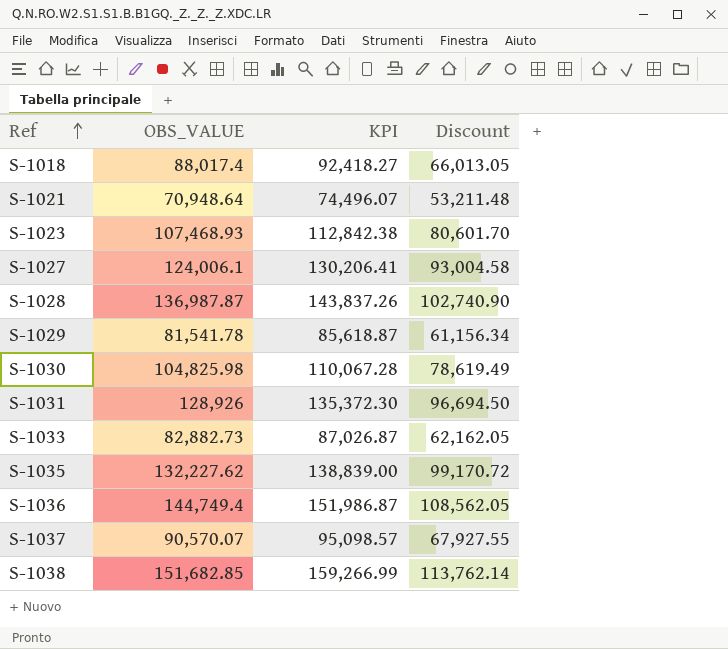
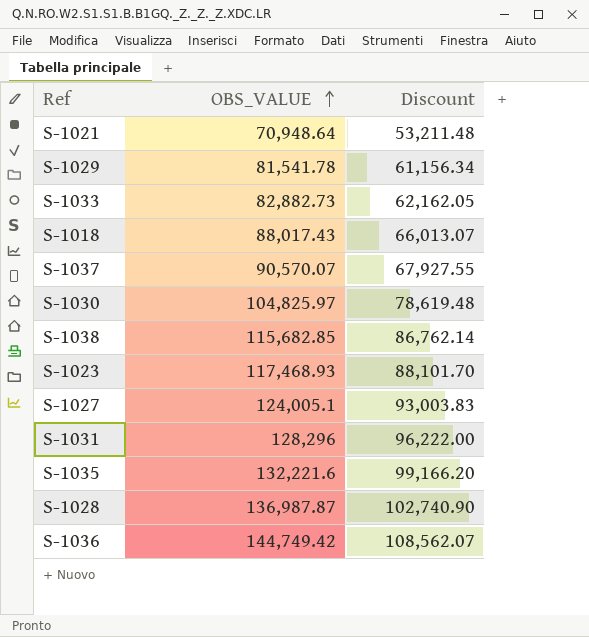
row order: Ref ascending -> OBS_VALUE ascending
column KPI | formula: [OBS_VALUE] * 1.05 -> none
S-1018 | OBS_VALUE: 88,017.4 -> 88,017.43
S-1018 | Discount: 66,013.05 -> 66,013.07
S-1030 | OBS_VALUE: 104,825.98 -> 104,825.97
S-1030 | Discount: 78,619.49 -> 78,619.48
S-1038 | OBS_VALUE: 151,682.85 -> 115,682.85
S-1038 | Discount: 113,762.14 -> 86,762.14
S-1023 | OBS_VALUE: 107,468.93 -> 117,468.93
S-1023 | Discount: 80,601.70 -> 88,101.70
S-1027 | OBS_VALUE: 124,006.1 -> 124,005.1
S-1027 | Discount: 93,004.58 -> 93,003.83
S-1031 | OBS_VALUE: 128,926 -> 128,296
S-1031 | Discount: 96,694.50 -> 96,222.00
S-1035 | OBS_VALUE: 132,227.62 -> 132,221.6
S-1035 | Discount: 99,170.72 -> 99,166.20
S-1036 | OBS_VALUE: 144,749.4 -> 144,749.42
S-1036 | Discount: 108,562.05 -> 108,562.07

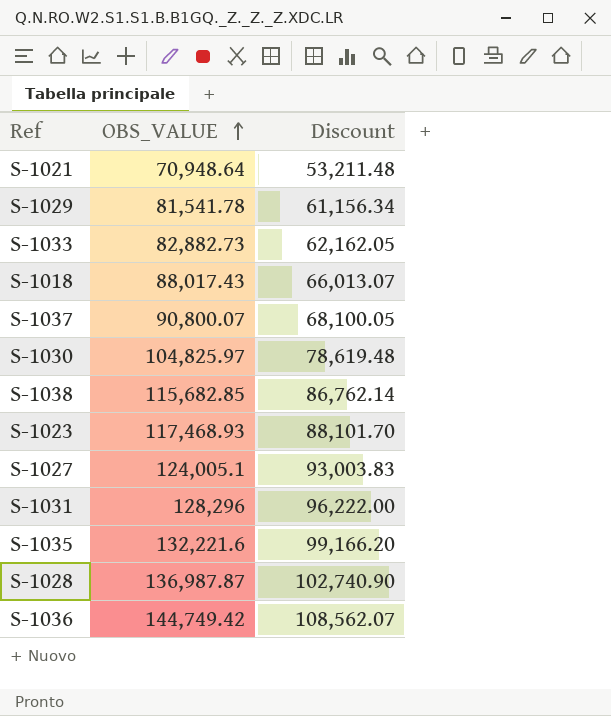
S-1037 | OBS_VALUE: 90,570.07 -> 90,800.07
S-1037 | Discount: 67,927.55 -> 68,100.05

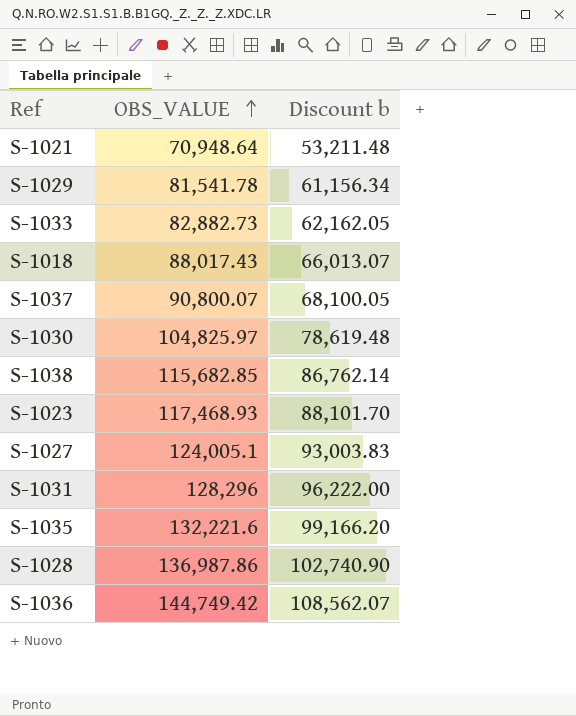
column name: Discount -> Discount b
S-1028 | OBS_VALUE: 136,987.87 -> 136,987.86

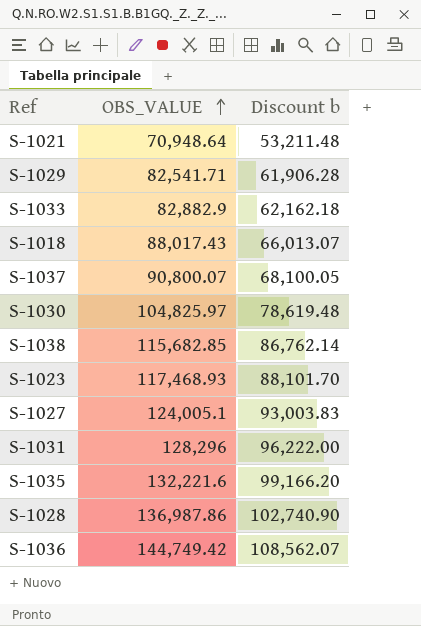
S-1029 | OBS_VALUE: 81,541.78 -> 82,541.71
S-1029 | Discount b: 61,156.34 -> 61,906.28
S-1033 | OBS_VALUE: 82,882.73 -> 82,882.9
S-1033 | Discount b: 62,162.05 -> 62,162.18

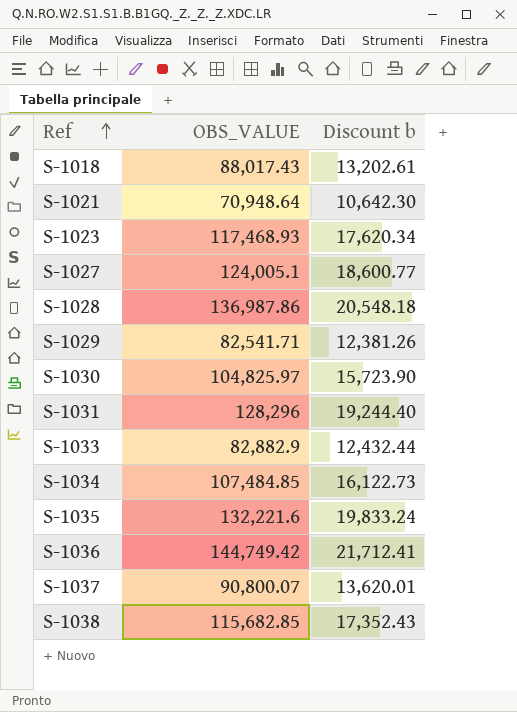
row order: OBS_VALUE ascending -> Ref ascending
column Discount b | formula: [OBS_VALUE] * 0.75 -> [OBS_VALUE] * 0.15
row S-1034: none -> 107,484.85 | 16,122.73

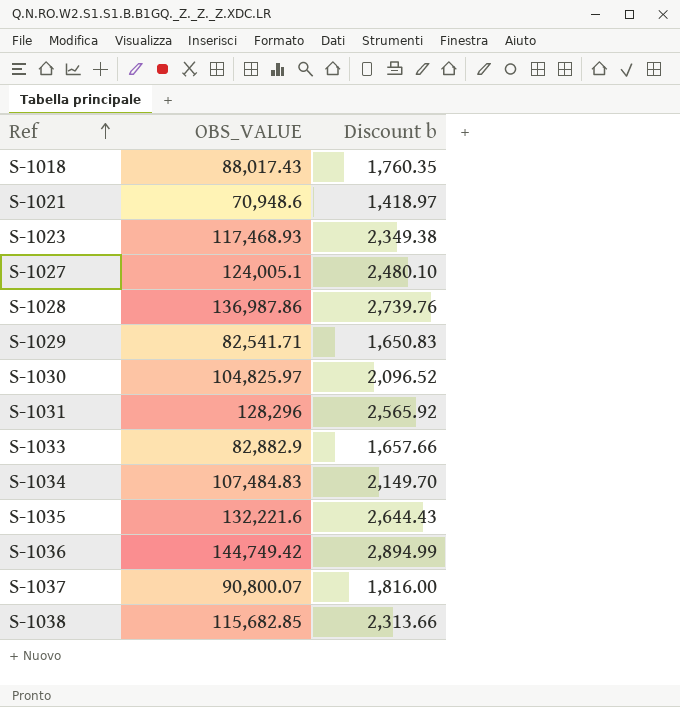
column Discount b | formula: [OBS_VALUE] * 0.15 -> [OBS_VALUE] * 0.02
S-1021 | OBS_VALUE: 70,948.64 -> 70,948.6
S-1034 | OBS_VALUE: 107,484.85 -> 107,484.83

